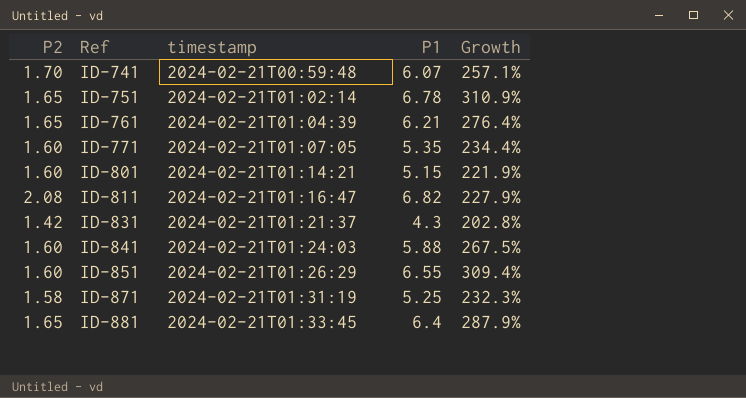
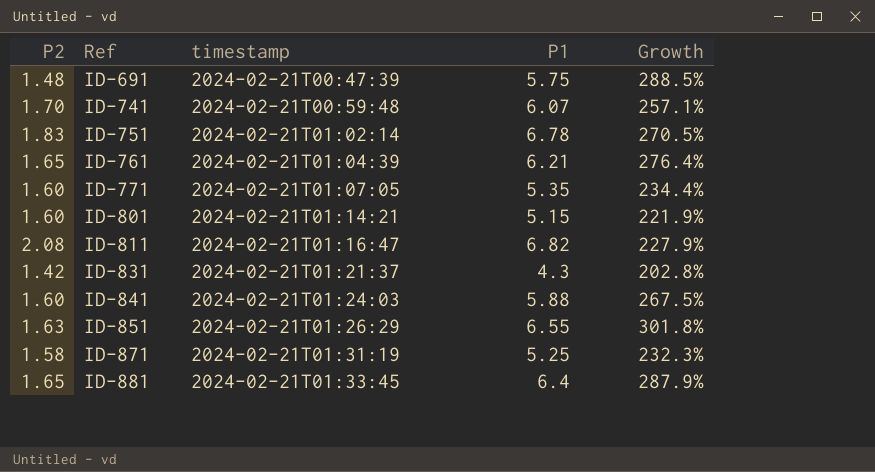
row ID-691: none -> 1.48 | 2024-02-21T00:47:39 | 5.75 | 288.5%
ID-751 | P2: 1.65 -> 1.83
ID-751 | Growth: 310.9% -> 270.5%
ID-851 | P2: 1.60 -> 1.63
ID-851 | Growth: 309.4% -> 301.8%

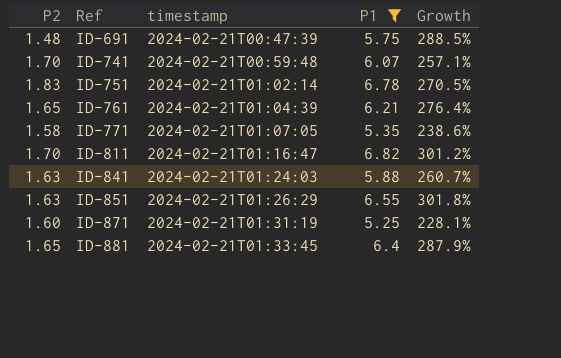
filter: none -> P1 >= 5.25
ID-771 | P2: 1.60 -> 1.58
ID-771 | Growth: 234.4% -> 238.6%
ID-811 | P2: 2.08 -> 1.70
ID-811 | Growth: 227.9% -> 301.2%
ID-841 | P2: 1.60 -> 1.63
ID-841 | Growth: 267.5% -> 260.7%
ID-871 | P2: 1.58 -> 1.60
ID-871 | Growth: 232.3% -> 228.1%

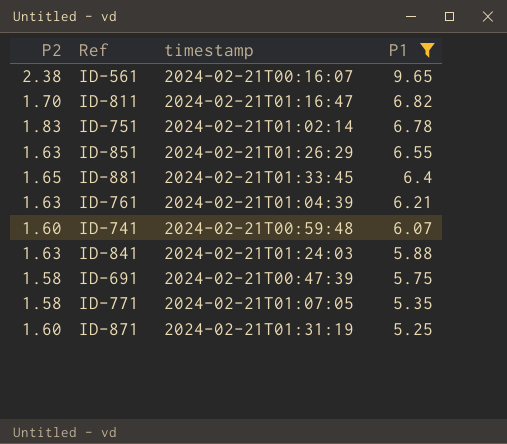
row order: Ref ascending -> P1 descending
column Growth | formula: ([P1] - [P2]) / [P2] -> none
row ID-561: none -> 2.38 | 2024-02-21T00:16:07 | 9.65
ID-761 | P2: 1.65 -> 1.63
ID-741 | P2: 1.70 -> 1.60
ID-691 | P2: 1.48 -> 1.58

